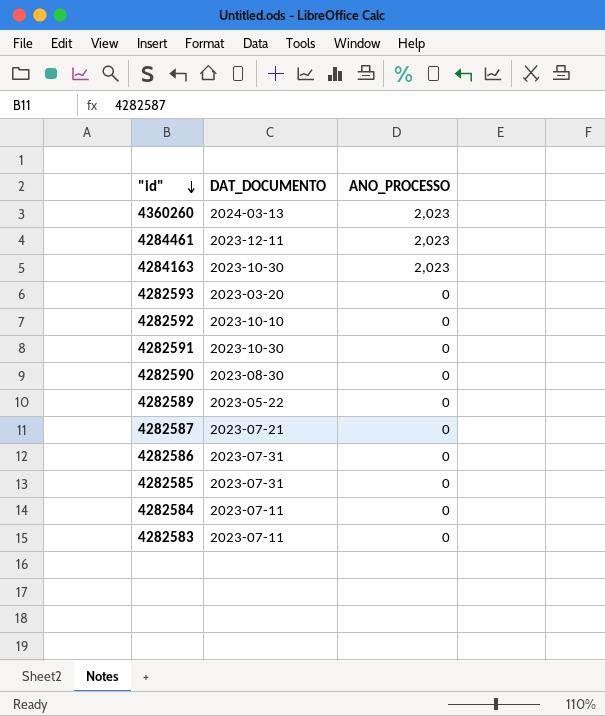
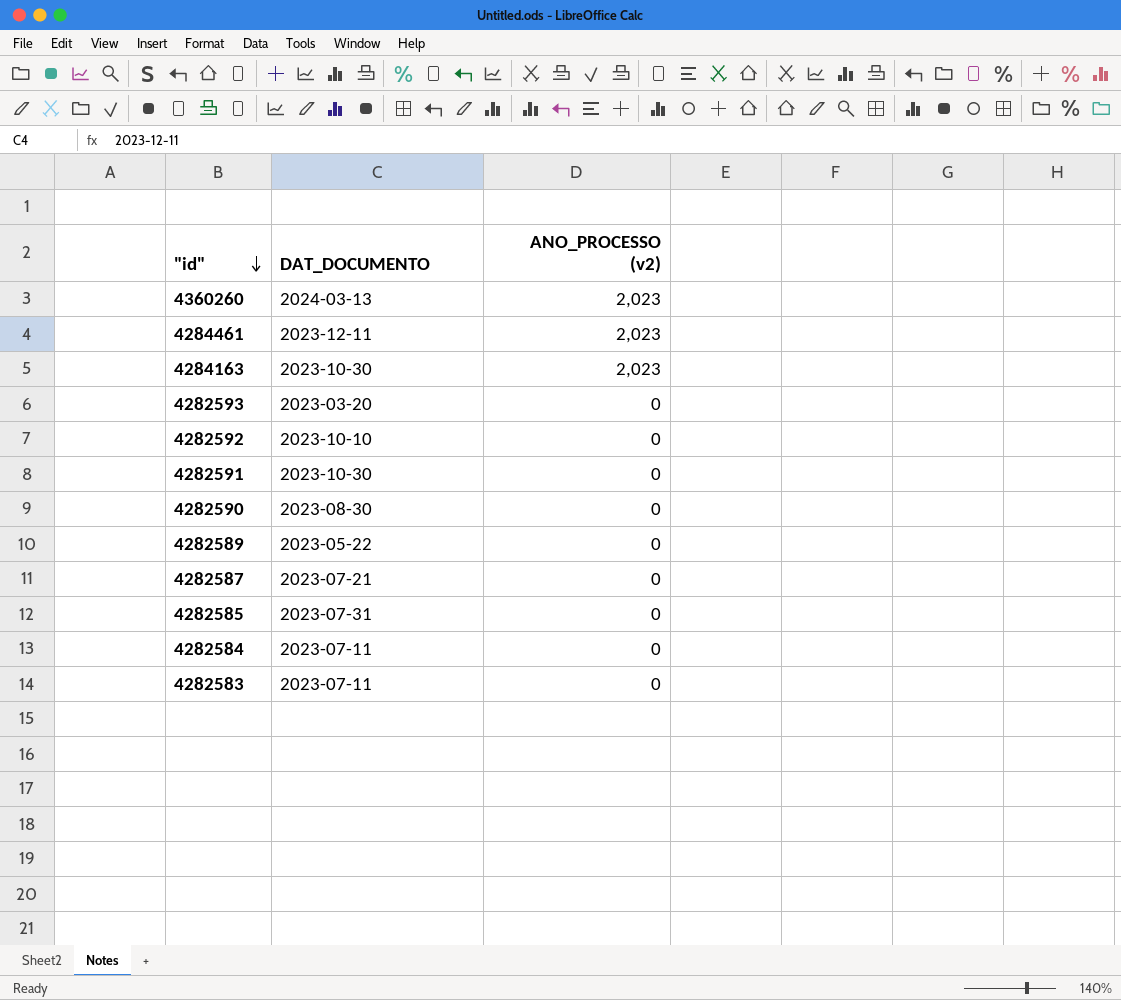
column name: ANO_PROCESSO -> ANO_PROCESSO (v2)
row 4282586: 2023-07-31 | 0 -> none

